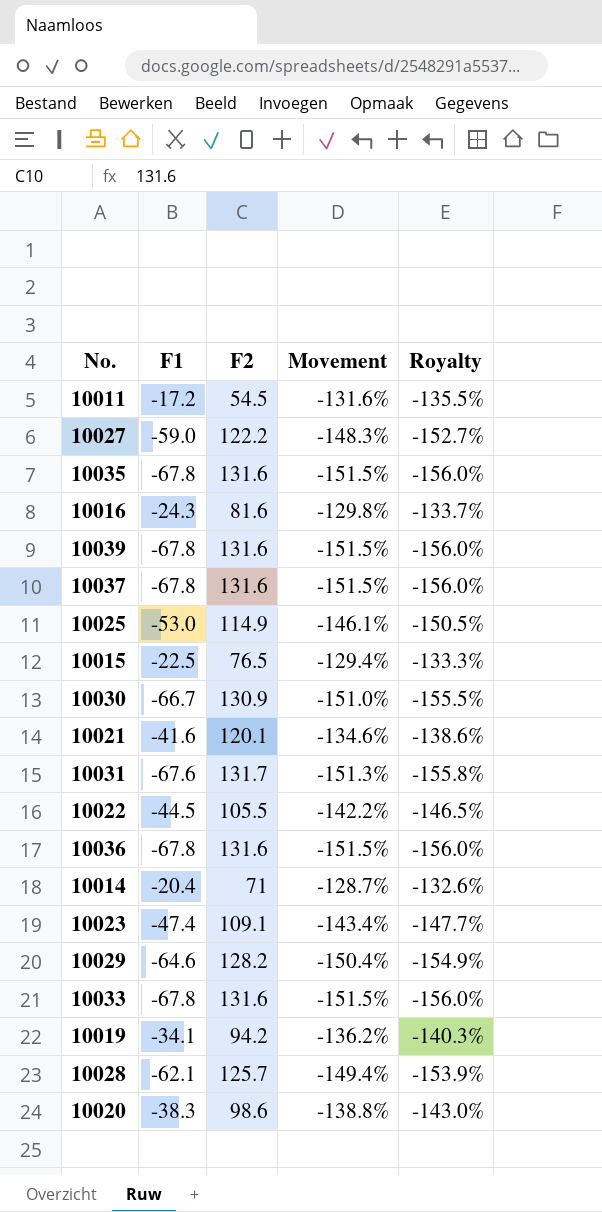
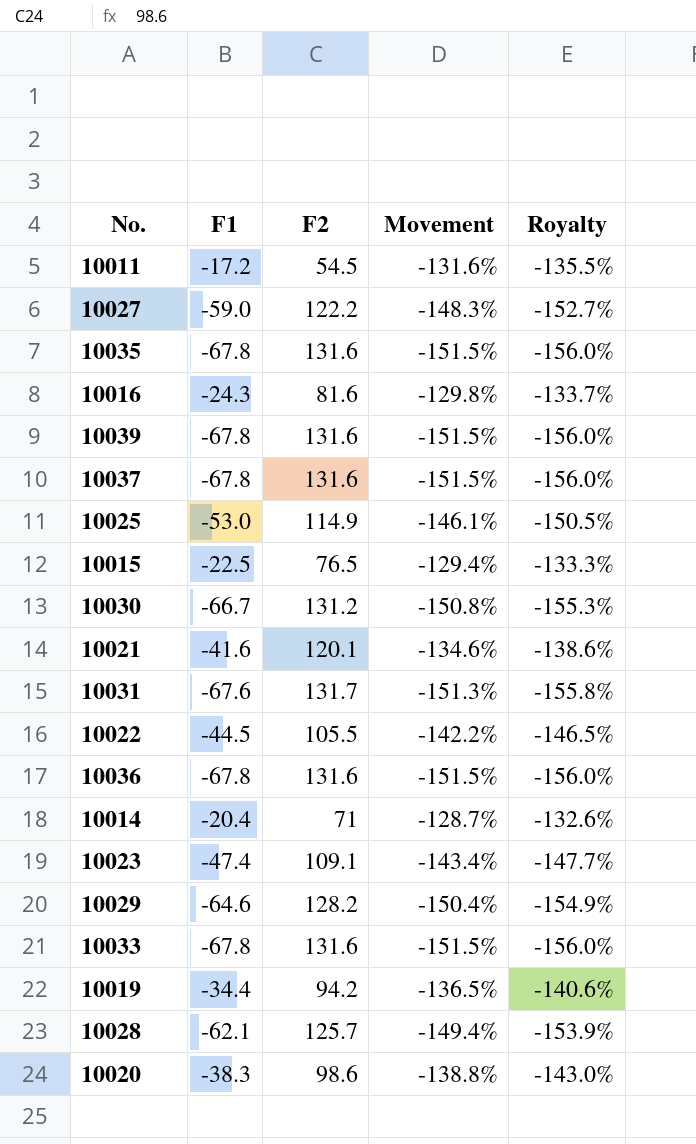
10030 | F2: 130.9 -> 131.2
10030 | Movement: -151.0% -> -150.8%
10030 | Royalty: -155.5% -> -155.3%
10019 | F1: -34.1 -> -34.4
10019 | Movement: -136.2% -> -136.5%
10019 | Royalty: -140.3% -> -140.6%

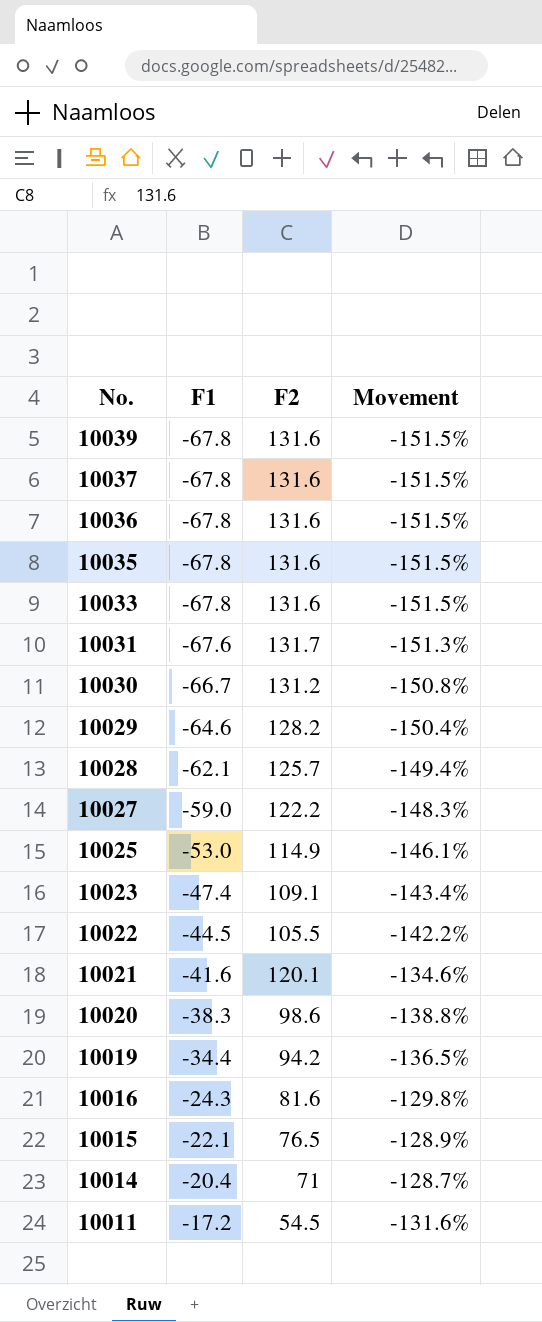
row order: none -> No. descending
column Royalty | formula: [Movement] * 1.03 -> none
10015 | F1: -22.5 -> -22.1
10015 | Movement: -129.4% -> -128.9%

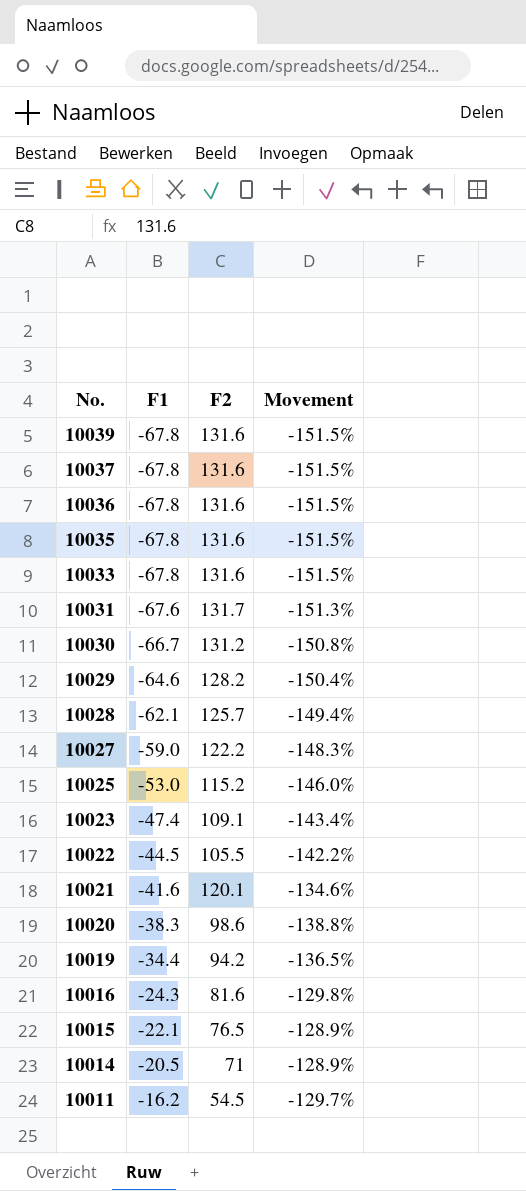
10025 | F2: 114.9 -> 115.2
10025 | Movement: -146.1% -> -146.0%
10014 | F1: -20.4 -> -20.5
10014 | Movement: -128.7% -> -128.9%
10011 | F1: -17.2 -> -16.2
10011 | Movement: -131.6% -> -129.7%

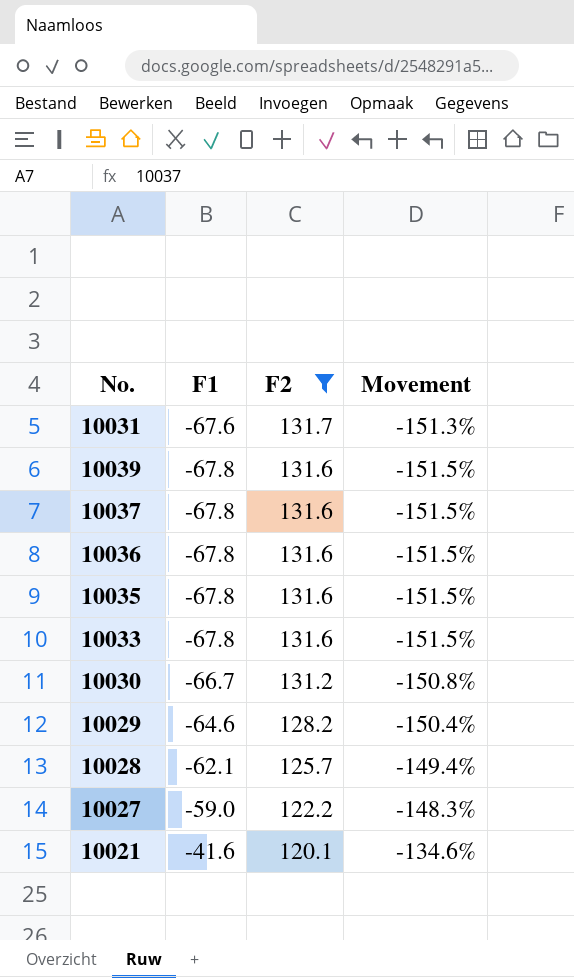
filter: none -> F2 >= 120.1
row order: No. descending -> F2 descending

